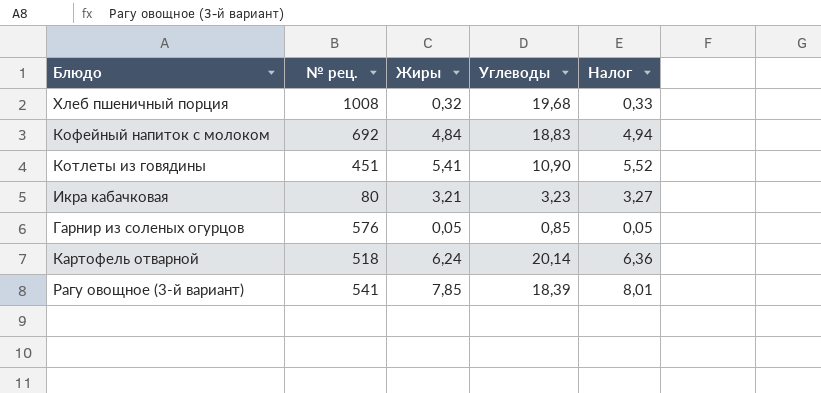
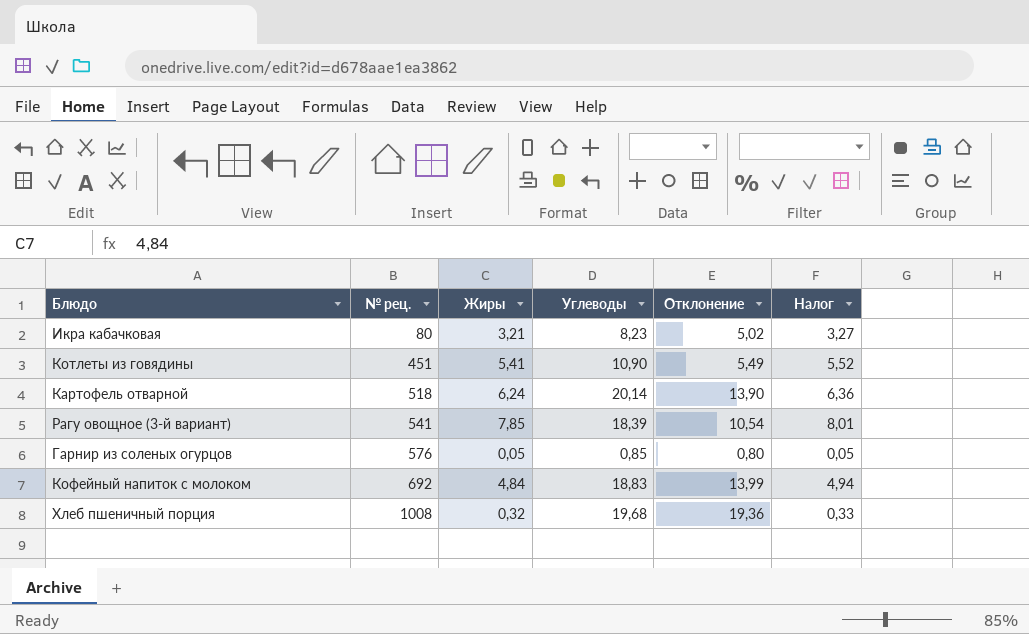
row order: none -> № рец. ascending
column Отклонение | formula: none -> [Углеводы] - [Жиры]
Икра кабачковая | Углеводы: 3,23 -> 8,23

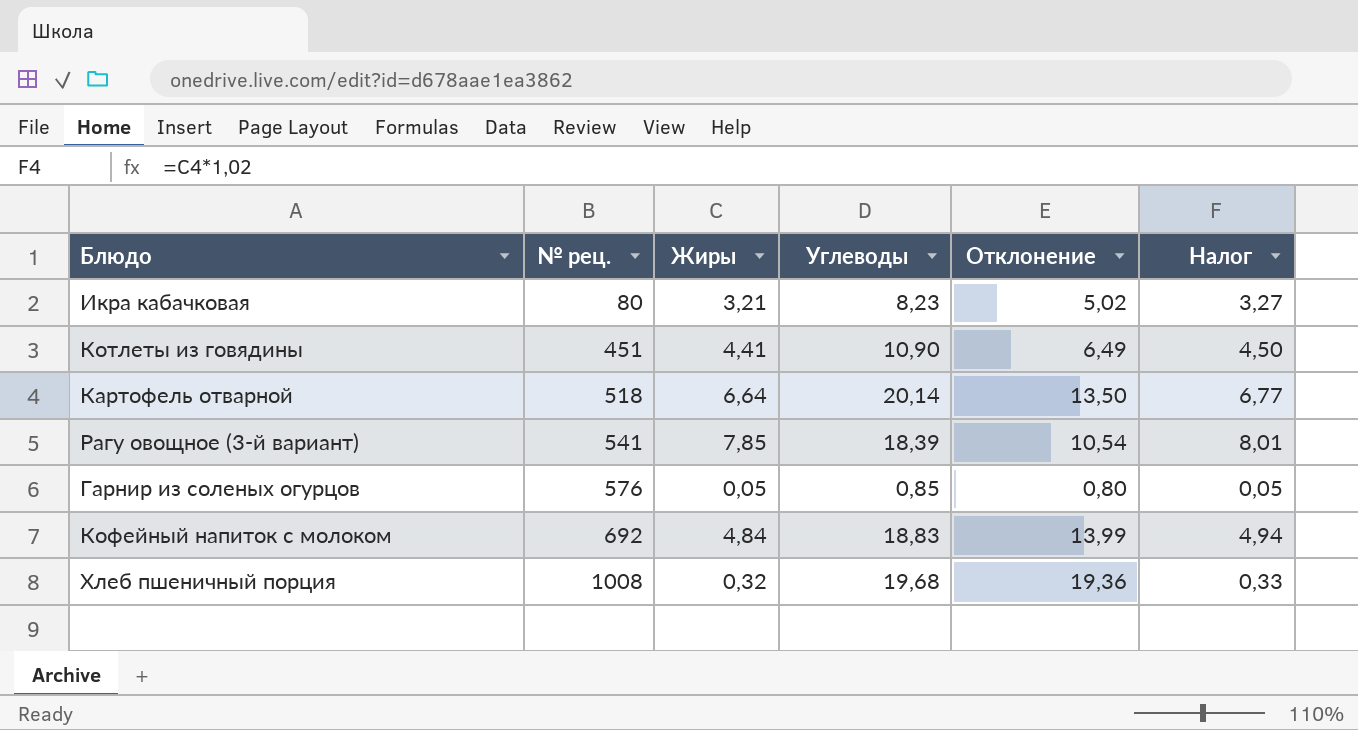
Котлеты из говядины | Жиры: 5,41 -> 4,41
Котлеты из говядины | Отклонение: 5,49 -> 6,49
Котлеты из говядины | Налог: 5,52 -> 4,50
Картофель отварной | Жиры: 6,24 -> 6,64
Картофель отварной | Отклонение: 13,90 -> 13,50
Картофель отварной | Налог: 6,36 -> 6,77

